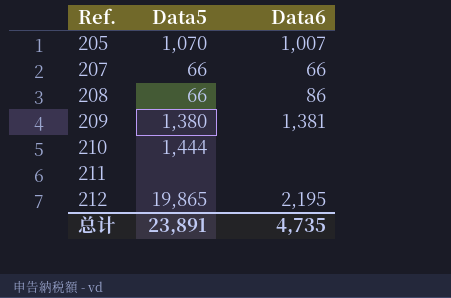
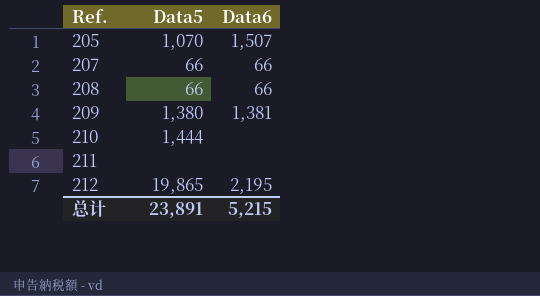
205 | Data6: 1,007 -> 1,507
208 | Data6: 86 -> 66
总计 | Data6: 4,735 -> 5,215

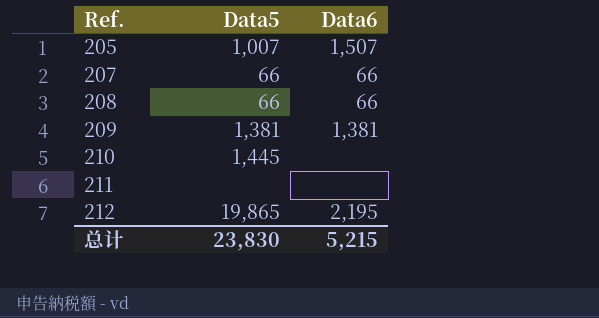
205 | Data5: 1,070 -> 1,007
209 | Data5: 1,380 -> 1,381
210 | Data5: 1,444 -> 1,445
总计 | Data5: 23,891 -> 23,830

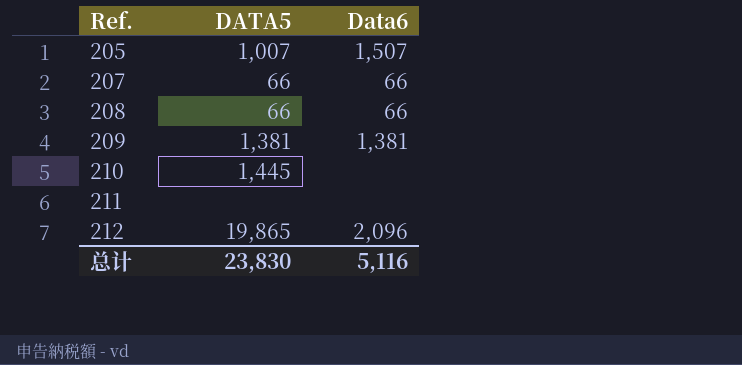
column name: Data5 -> DATA5
212 | Data6: 2,195 -> 2,096
总计 | Data6: 5,215 -> 5,116

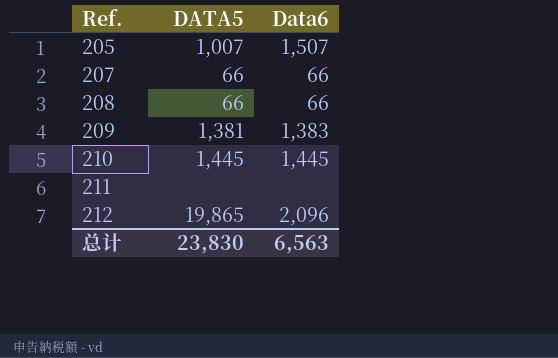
209 | Data6: 1,381 -> 1,383
210 | Data6: none -> 1,445
总计 | Data6: 5,116 -> 6,563

